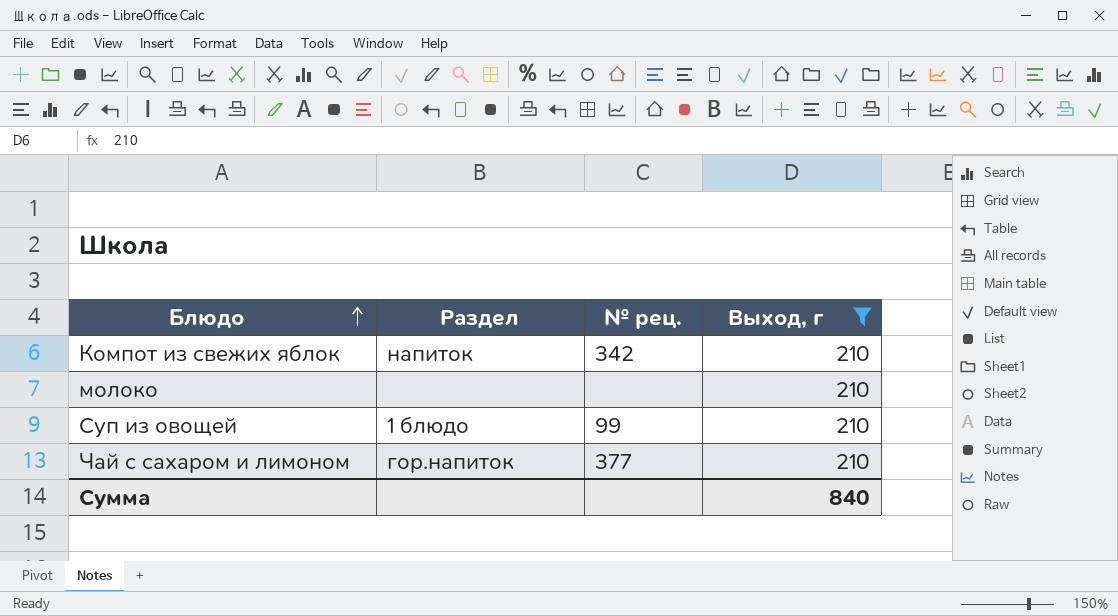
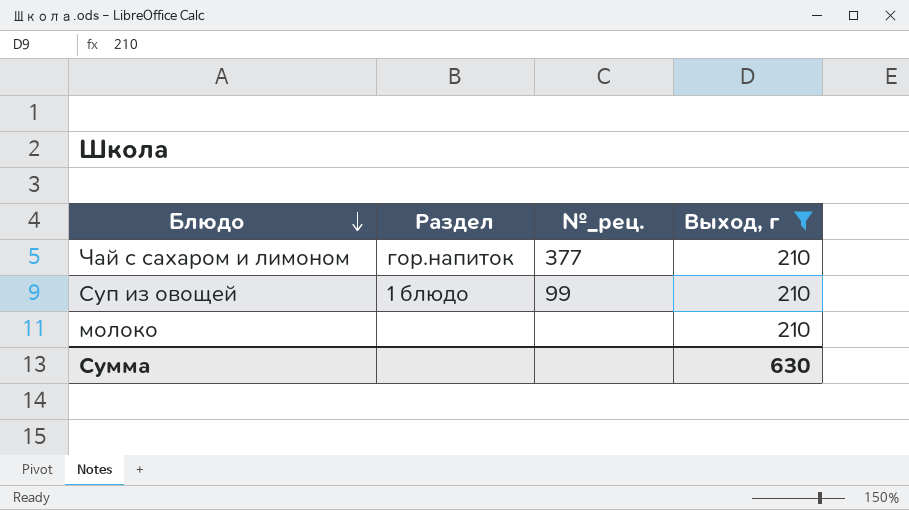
row order: Блюдо ascending -> Блюдо descending
column name: № рец. -> №_рец.
row Компот из свежих яблок: напиток | 342 | 210 -> none
Сумма | Выход, г: 840 -> 630

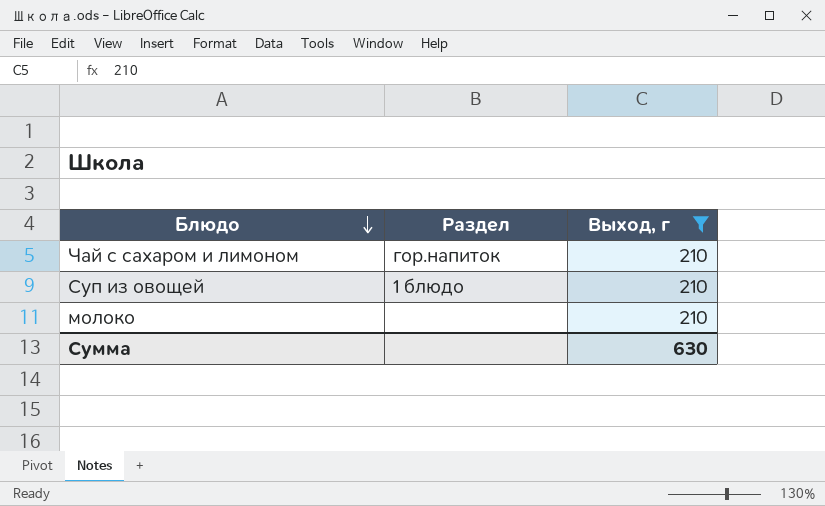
column №_рец. | position: 3 -> none

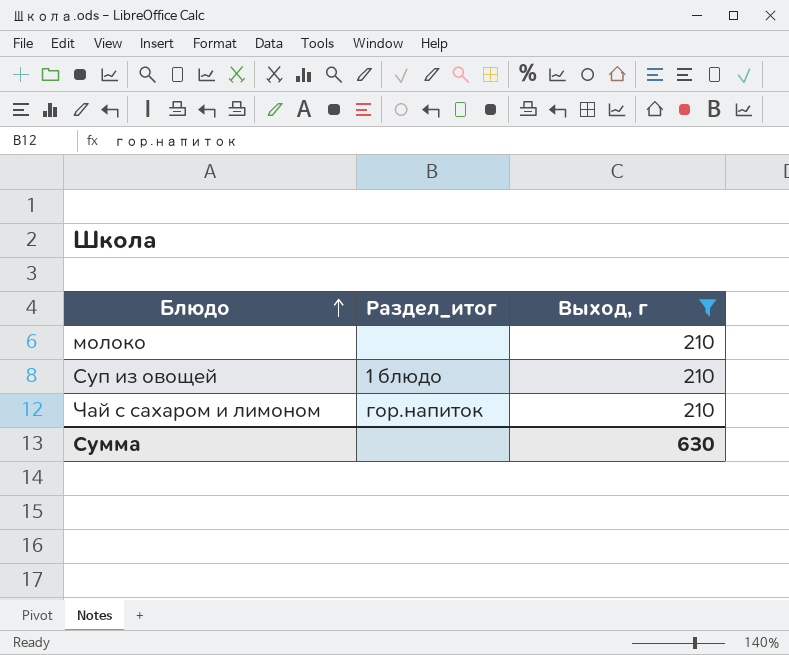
row order: Блюдо descending -> Блюдо ascending
column name: Раздел -> Раздел_итог

